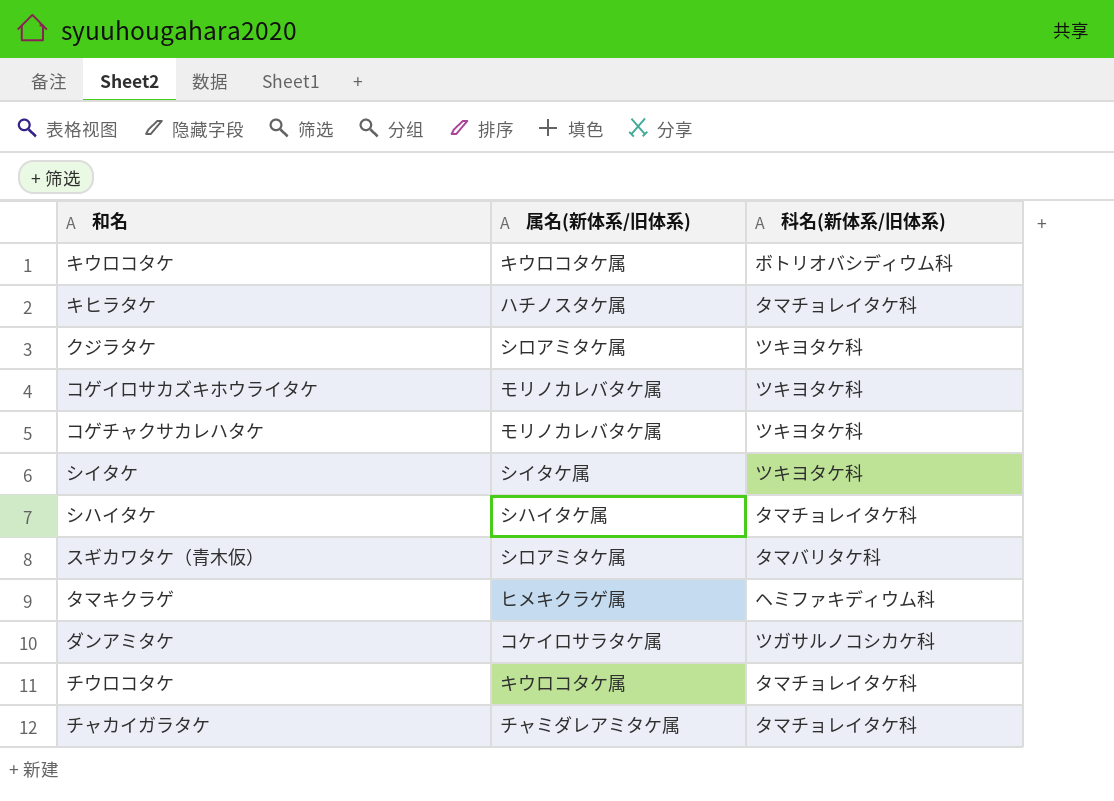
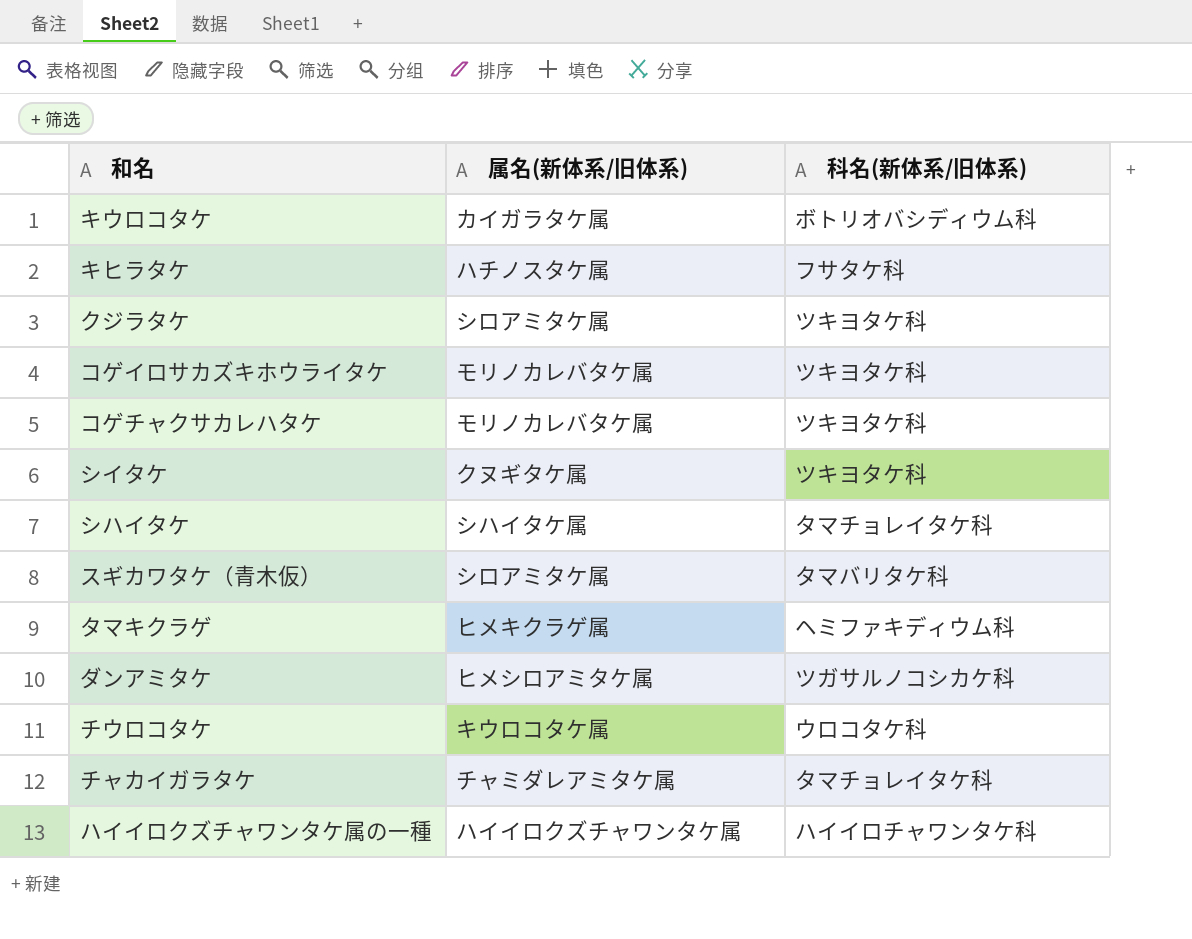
キウロコタケ | 属名(新体系/旧体系): キウロコタケ属 -> カイガラタケ属
キヒラタケ | 科名(新体系/旧体系): タマチョレイタケ科 -> フサタケ科
シイタケ | 属名(新体系/旧体系): シイタケ属 -> クヌギタケ属
ダンアミタケ | 属名(新体系/旧体系): コケイロサラタケ属 -> ヒメシロアミタケ属
チウロコタケ | 科名(新体系/旧体系): タマチョレイタケ科 -> ウロコタケ科
row ハイイロクズチャワンタケ属の一種: none -> ハイイロクズチャワンタケ属 | ハイイロチャワンタケ科

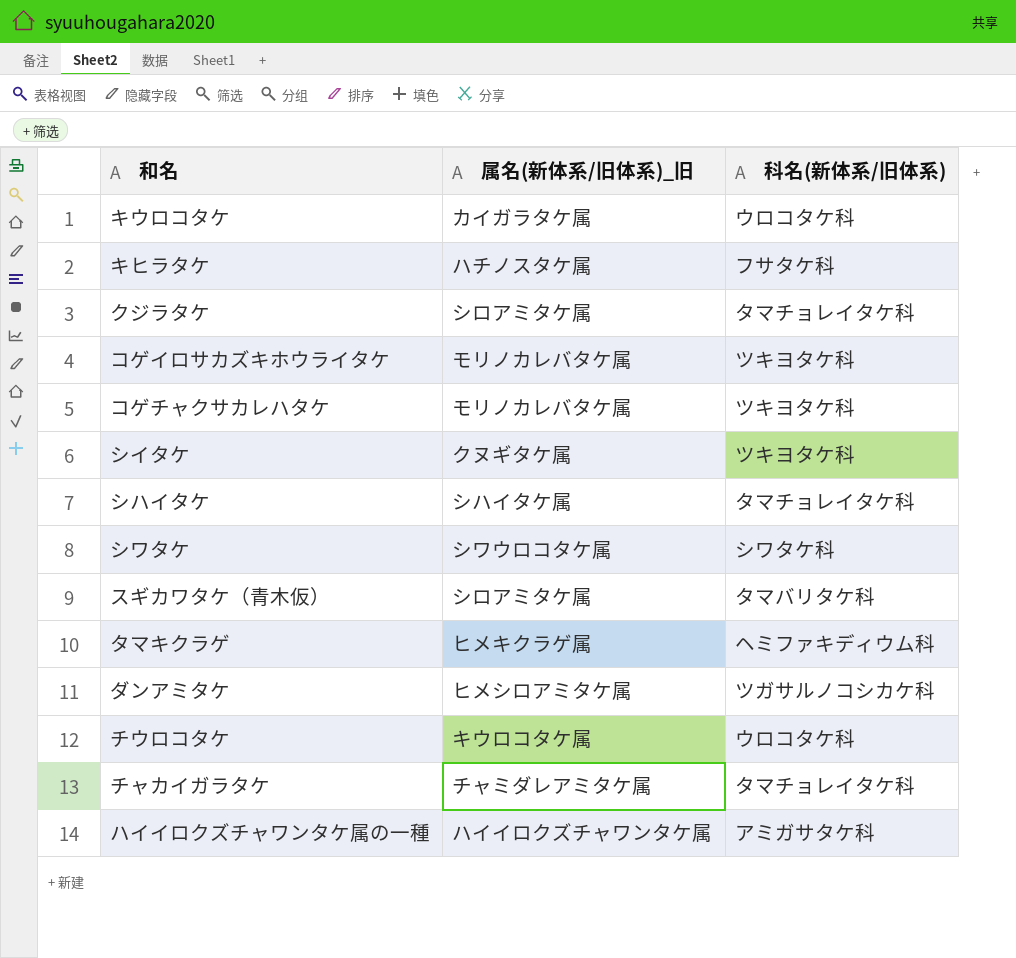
column name: 属名(新体系/旧体系) -> 属名(新体系/旧体系)_旧
キウロコタケ | 科名(新体系/旧体系): ボトリオバシディウム科 -> ウロコタケ科
クジラタケ | 科名(新体系/旧体系): ツキヨタケ科 -> タマチョレイタケ科
row シワタケ: none -> シワウロコタケ属 | シワタケ科
ハイイロクズチャワンタケ属の一種 | 科名(新体系/旧体系): ハイイロチャワンタケ科 -> アミガサタケ科

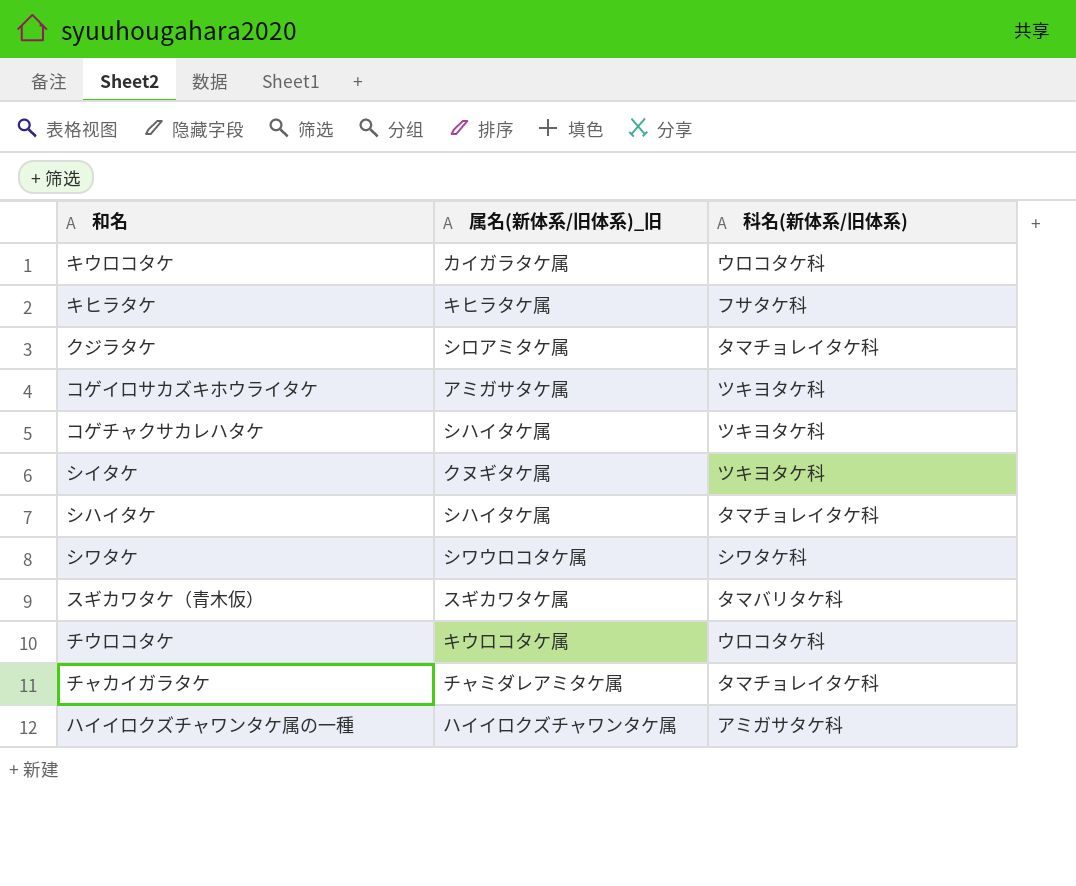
row タマキクラゲ: ヒメキクラゲ属 | ヘミファキディウム科 -> none
row ダンアミタケ: ヒメシロアミタケ属 | ツガサルノコシカケ科 -> none
キヒラタケ | 属名(新体系/旧体系)_旧: ハチノスタケ属 -> キヒラタケ属
コゲイロサカズキホウライタケ | 属名(新体系/旧体系)_旧: モリノカレバタケ属 -> アミガサタケ属
コゲチャクサカレハタケ | 属名(新体系/旧体系)_旧: モリノカレバタケ属 -> シハイタケ属
スギカワタケ（青木仮） | 属名(新体系/旧体系)_旧: シロアミタケ属 -> スギカワタケ属

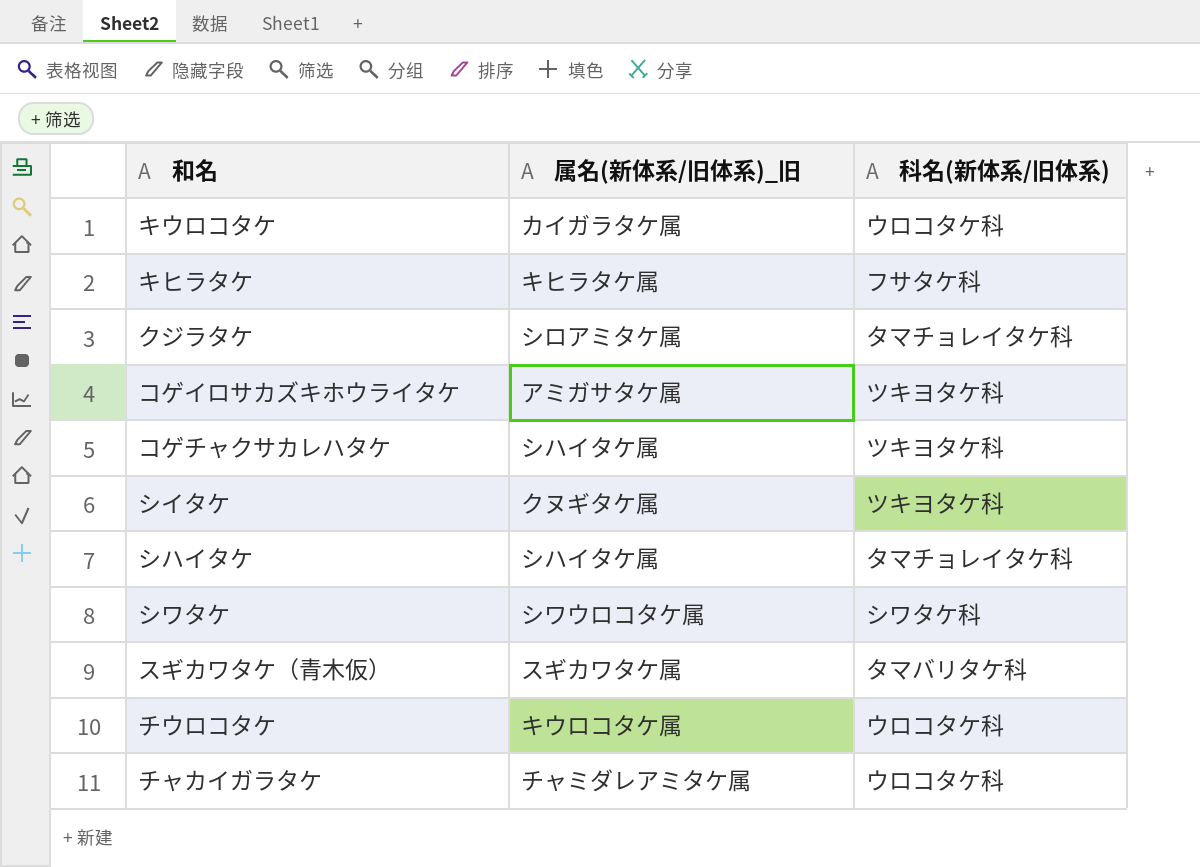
row ハイイロクズチャワンタケ属の一種: ハイイロクズチャワンタケ属 | アミガサタケ科 -> none
チャカイガラタケ | 科名(新体系/旧体系): タマチョレイタケ科 -> ウロコタケ科

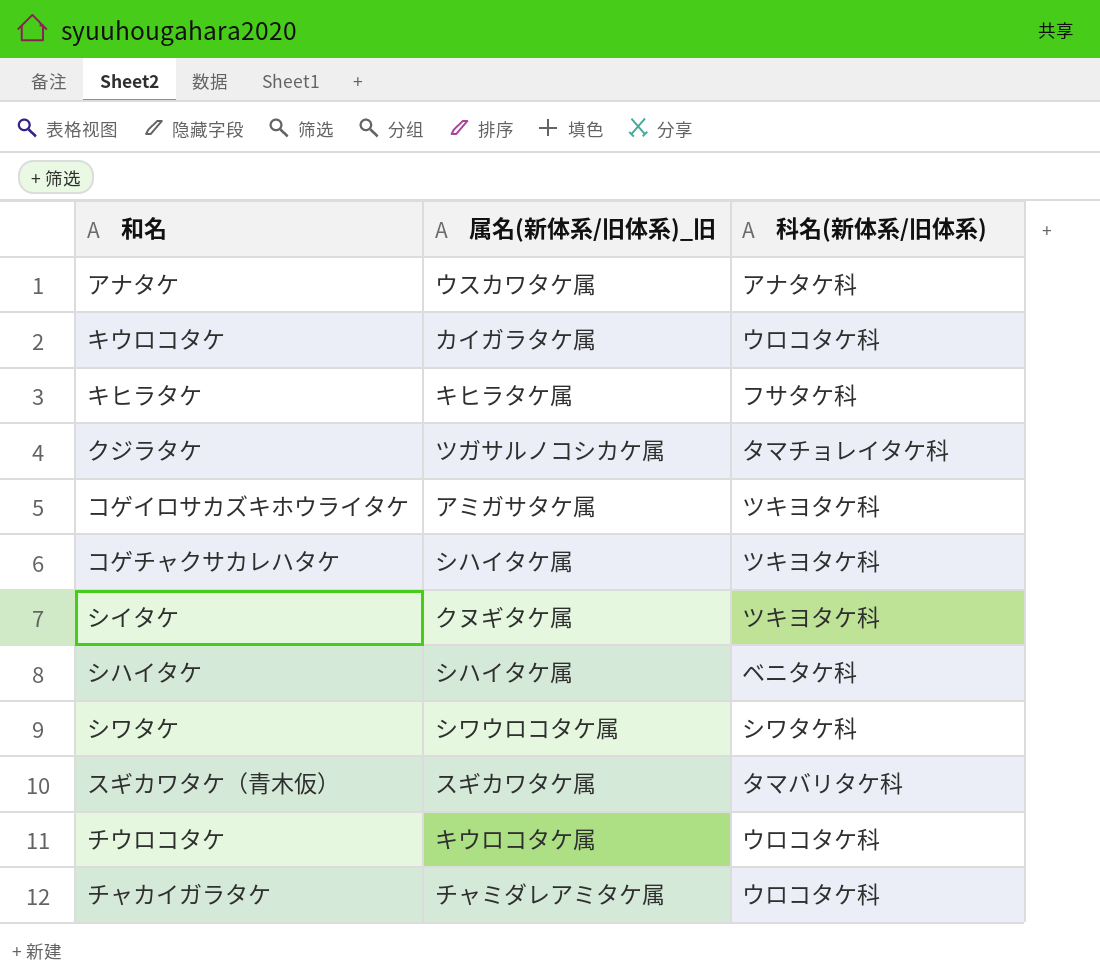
row アナタケ: none -> ウスカワタケ属 | アナタケ科
クジラタケ | 属名(新体系/旧体系)_旧: シロアミタケ属 -> ツガサルノコシカケ属
シハイタケ | 科名(新体系/旧体系): タマチョレイタケ科 -> ベニタケ科

